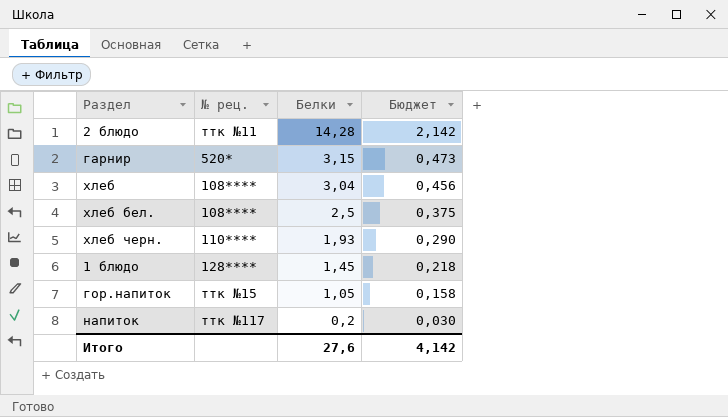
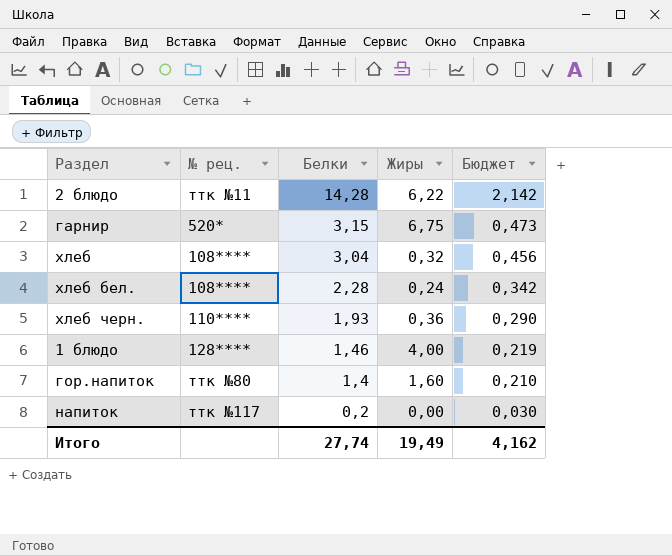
column Жиры | position: none -> 4
хлеб бел. | Белки: 2,5 -> 2,28
хлеб бел. | Бюджет: 0,375 -> 0,342
1 блюдо | Белки: 1,45 -> 1,46
1 блюдо | Бюджет: 0,218 -> 0,219
гор.напиток | № рец.: ттк №15 -> ттк №80
гор.напиток | Белки: 1,05 -> 1,4
гор.напиток | Бюджет: 0,158 -> 0,210
Итого | Белки: 27,6 -> 27,74
Итого | Бюджет: 4,142 -> 4,162

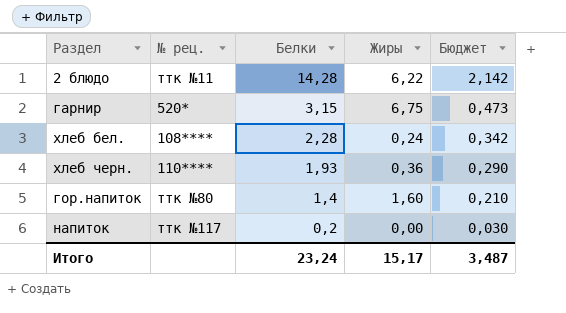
row хлеб: 108**** | 3,04 | 0,32 | 0,456 -> none
row 1 блюдо: 128**** | 1,46 | 4,00 | 0,219 -> none
Итого | Белки: 27,74 -> 23,24
Итого | Жиры: 19,49 -> 15,17
Итого | Бюджет: 4,162 -> 3,487

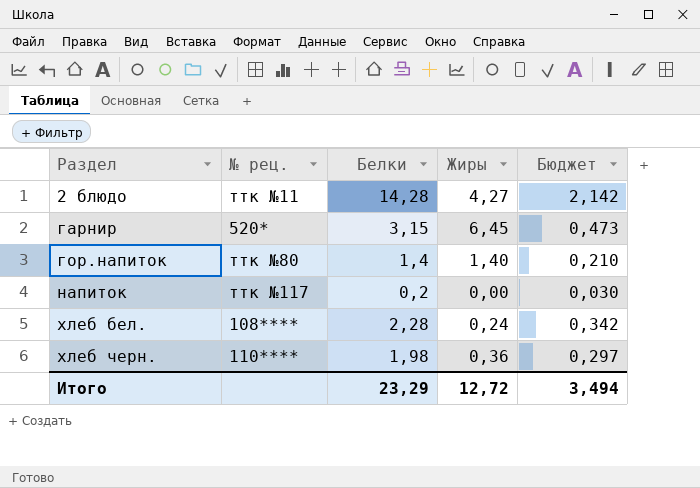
row order: Белки descending -> Раздел ascending
2 блюдо | Жиры: 6,22 -> 4,27
гарнир | Жиры: 6,75 -> 6,45
гор.напиток | Жиры: 1,60 -> 1,40
хлеб черн. | Белки: 1,93 -> 1,98
хлеб черн. | Бюджет: 0,290 -> 0,297
Итого | Белки: 23,24 -> 23,29
Итого | Жиры: 15,17 -> 12,72
Итого | Бюджет: 3,487 -> 3,494

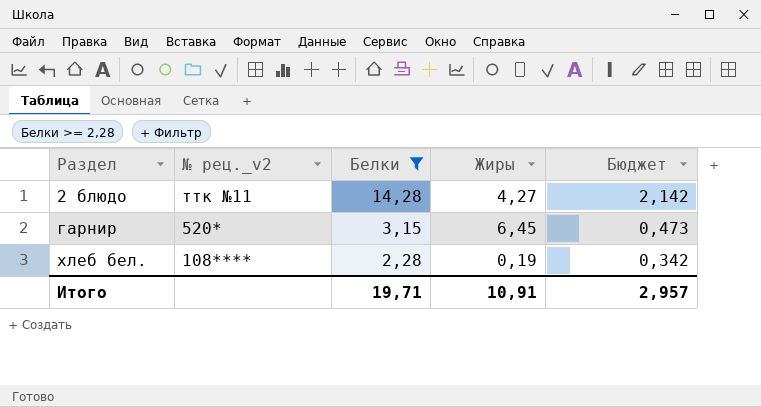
filter: none -> Белки >= 2,28
column name: № рец. -> № рец._v2
хлеб бел. | Жиры: 0,24 -> 0,19
Итого | Белки: 23,29 -> 19,71
Итого | Жиры: 12,72 -> 10,91
Итого | Бюджет: 3,494 -> 2,957

